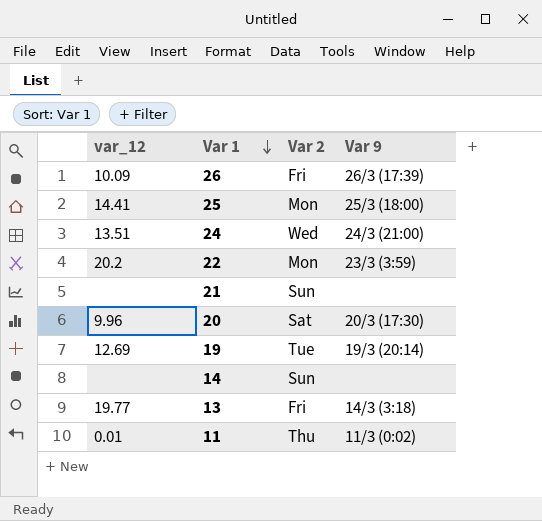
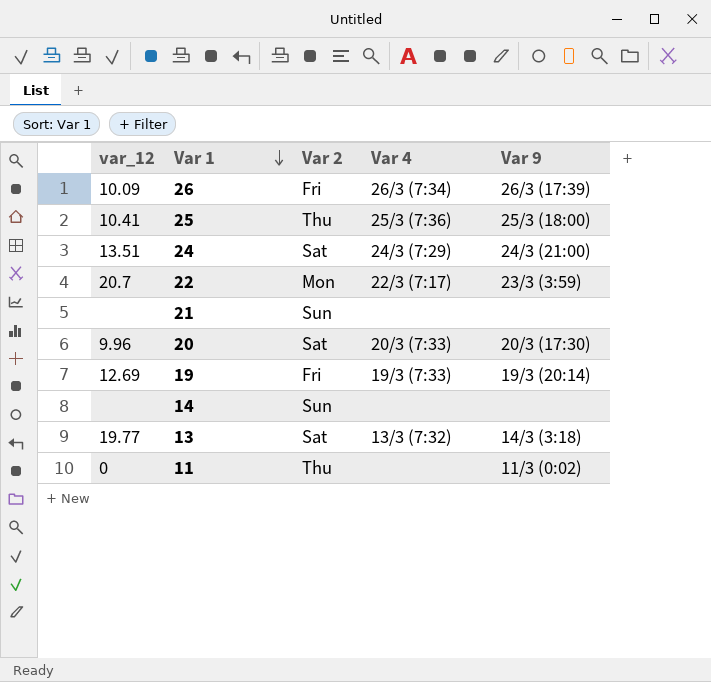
column Var 4 | position: none -> 4
25 | var_12: 14.41 -> 10.41
25 | Var 2: Mon -> Thu
24 | Var 2: Wed -> Sat
22 | var_12: 20.2 -> 20.7
19 | Var 2: Tue -> Fri
13 | Var 2: Fri -> Sat
11 | var_12: 0.01 -> 0

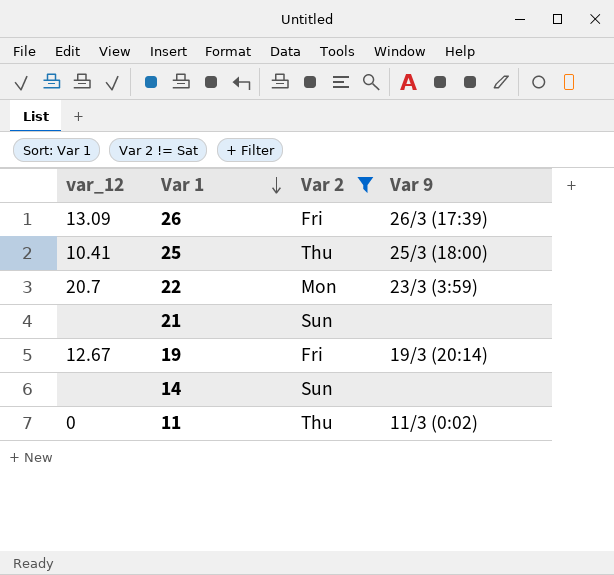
filter: none -> Var 2 != Sat
column Var 4 | position: 4 -> none
26 | var_12: 10.09 -> 13.09
19 | var_12: 12.69 -> 12.67

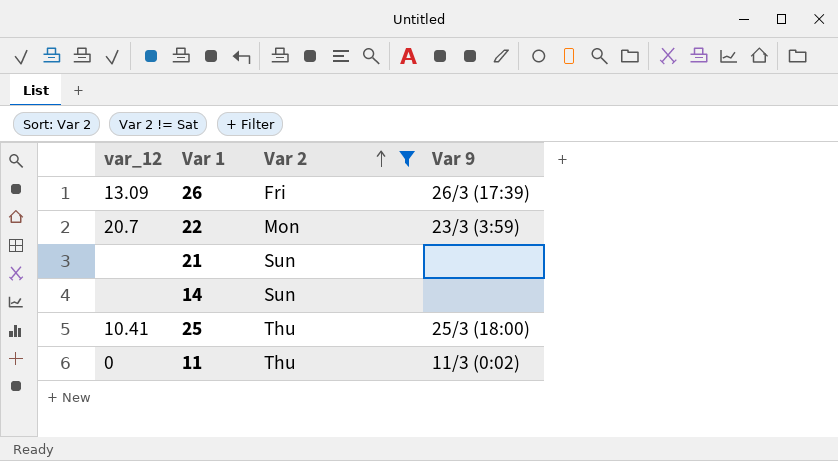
row order: Var 1 descending -> Var 2 ascending
row 19: 12.67 | Fri | 19/3 (20:14) -> none

